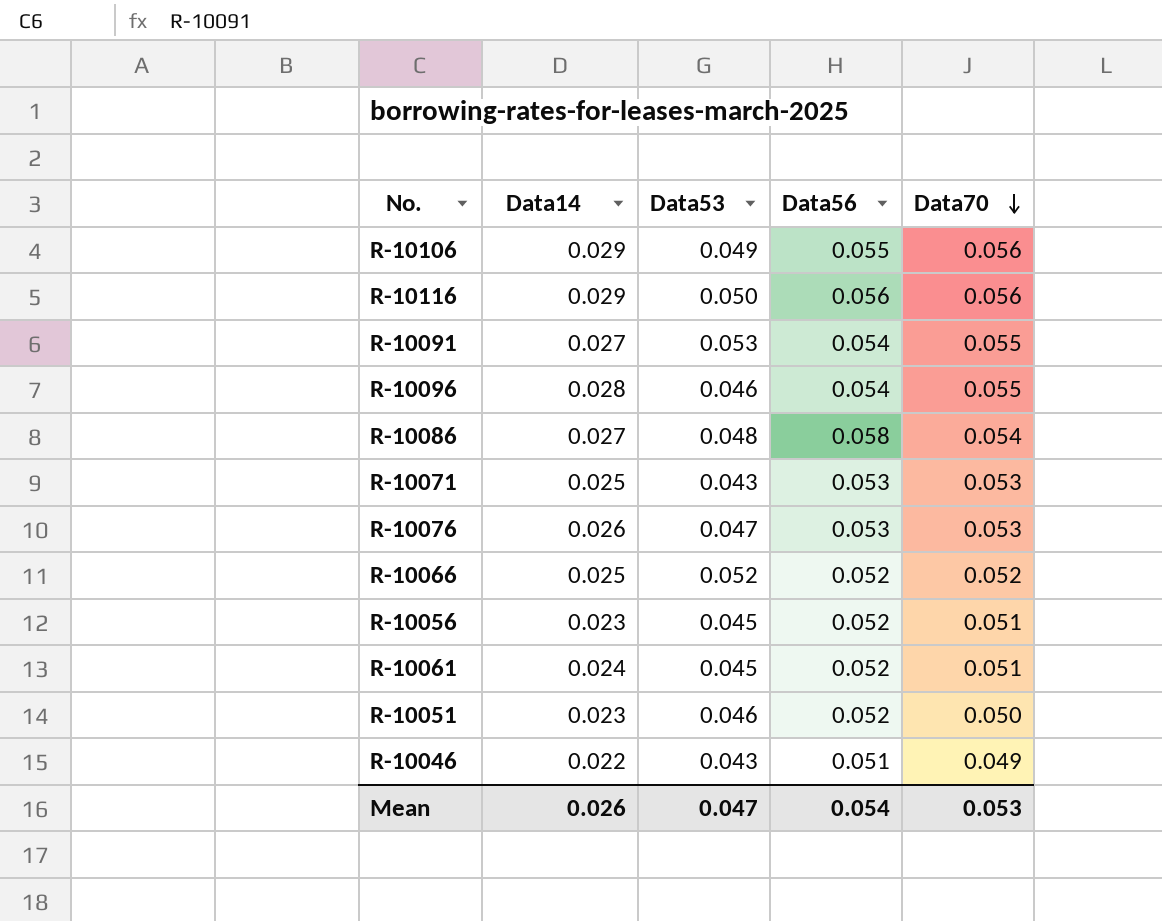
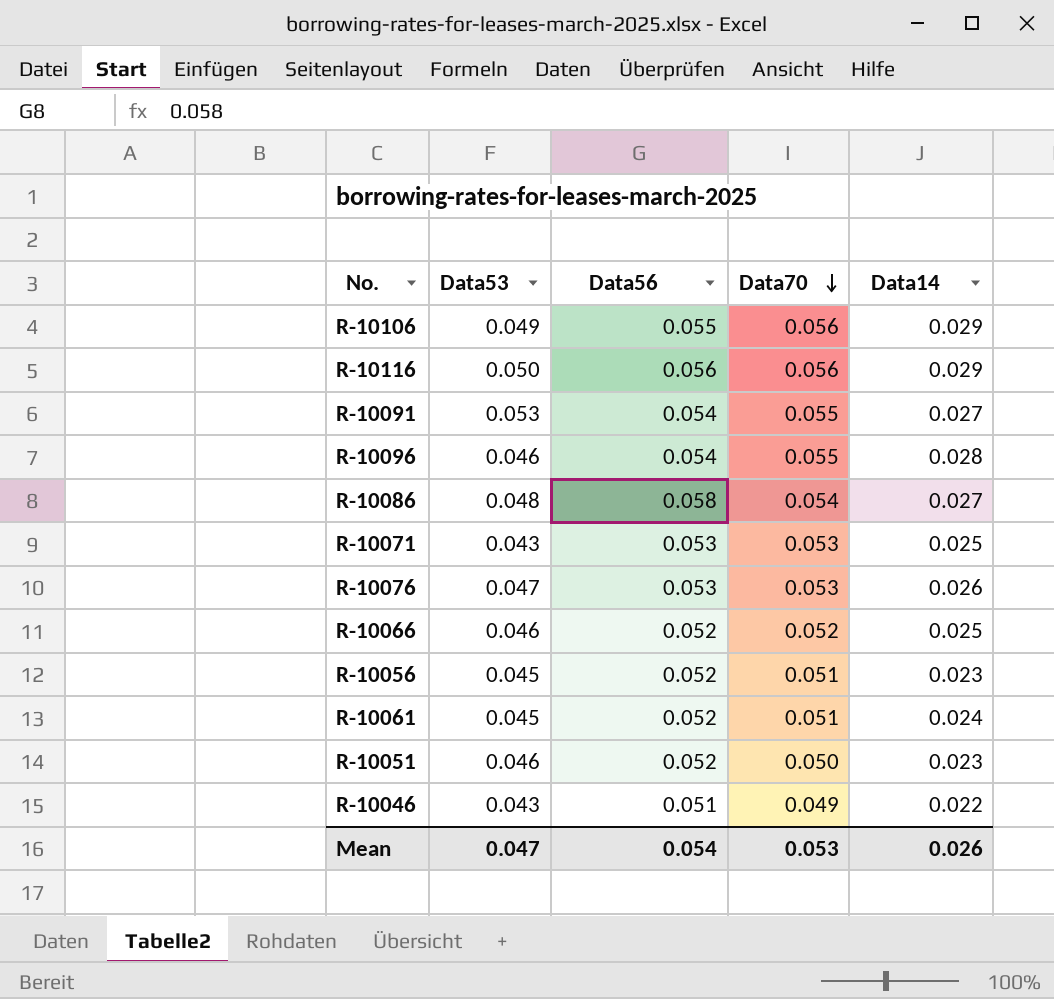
column Data14 | position: 2 -> 5
R-10066 | Data53: 0.052 -> 0.046

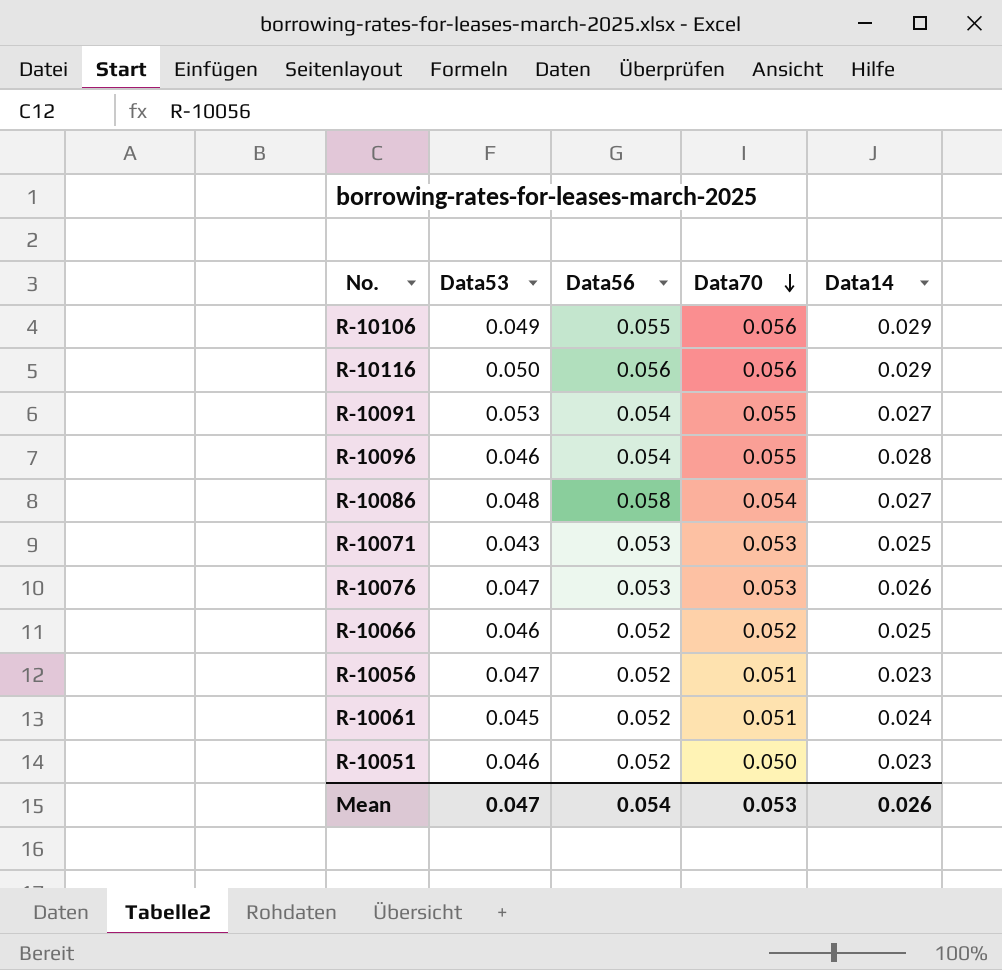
row R-10046: 0.043 | 0.051 | 0.049 | 0.022 -> none
R-10056 | Data53: 0.045 -> 0.047

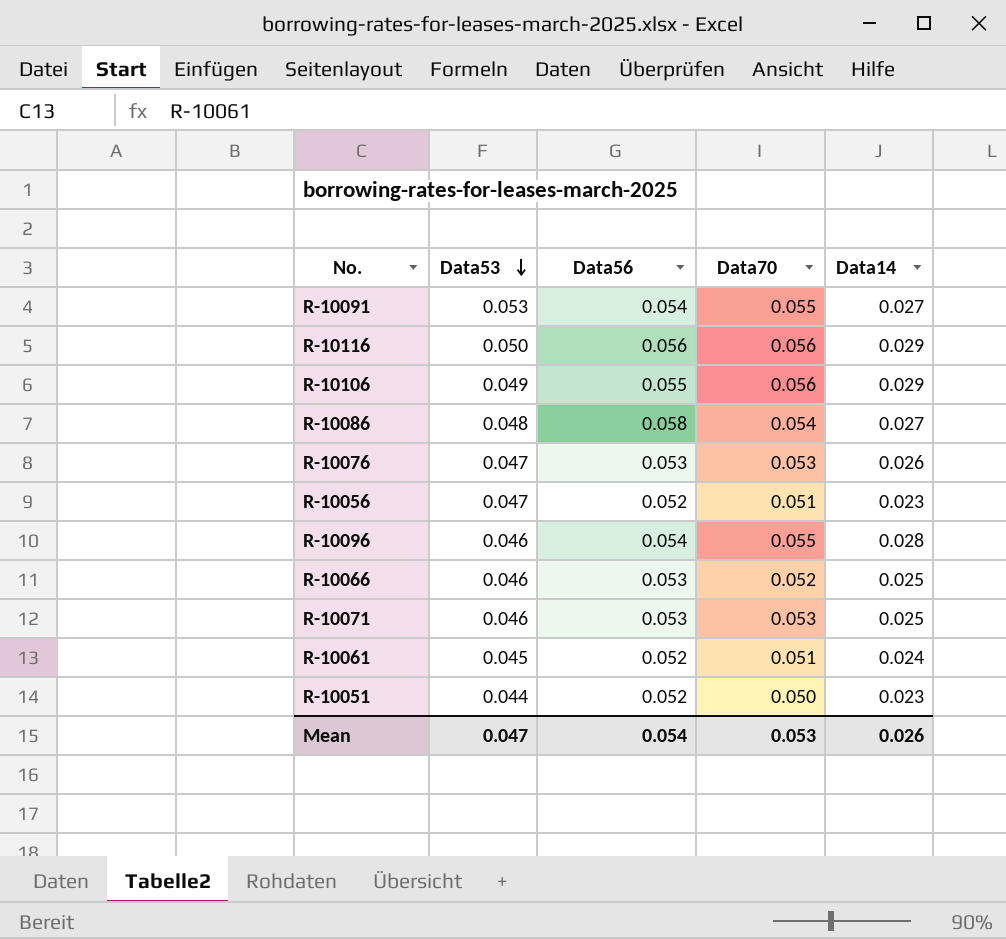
row order: Data70 descending -> Data53 descending
R-10066 | Data56: 0.052 -> 0.053
R-10071 | Data53: 0.043 -> 0.046
R-10051 | Data53: 0.046 -> 0.044

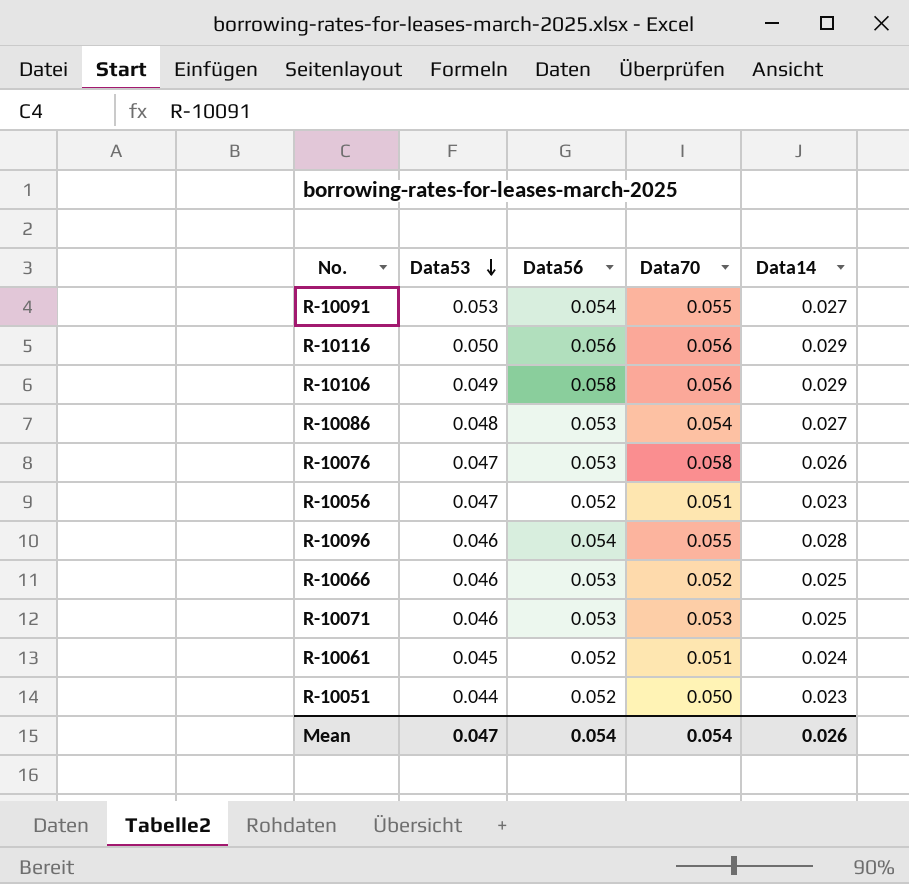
R-10106 | Data56: 0.055 -> 0.058
R-10086 | Data56: 0.058 -> 0.053
R-10076 | Data70: 0.053 -> 0.058
Mean | Data70: 0.053 -> 0.054

